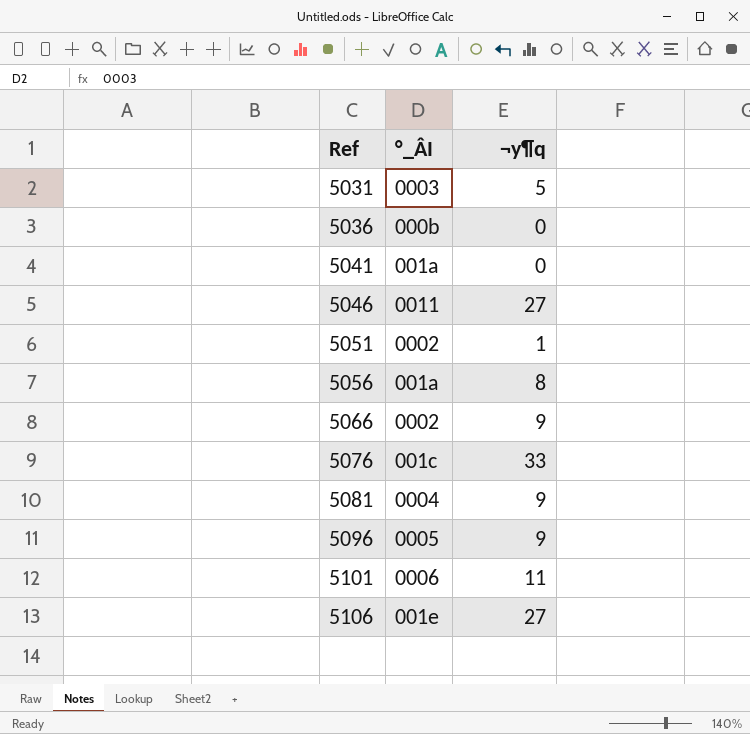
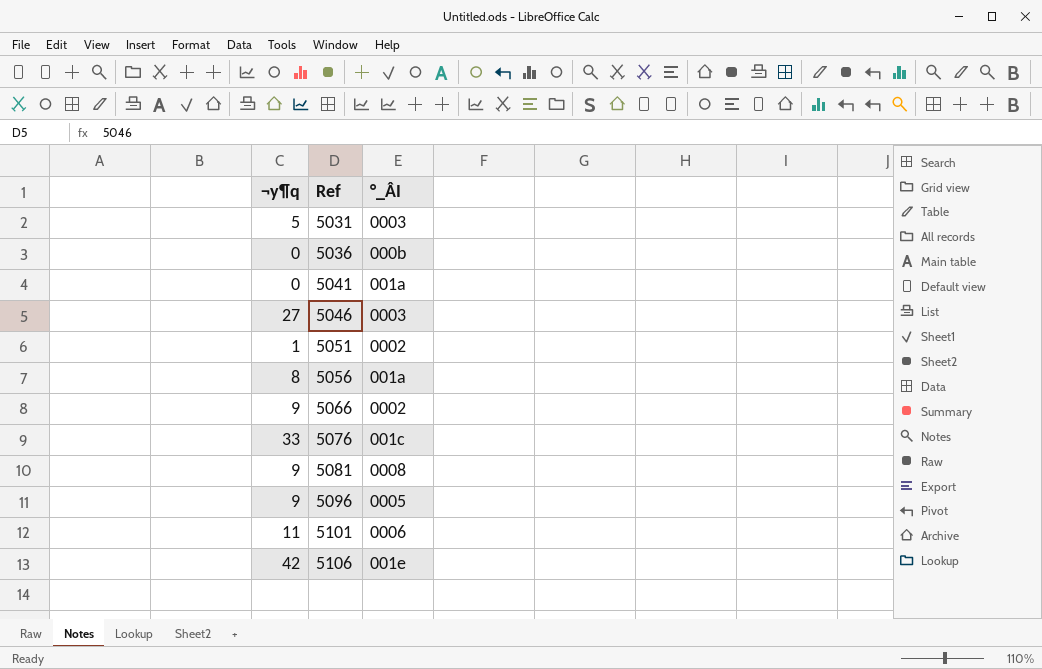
column ¬y¶q | position: 3 -> 1
5046 | °_ÂI: 0011 -> 0003
5081 | °_ÂI: 0004 -> 0008
5106 | ¬y¶q: 27 -> 42

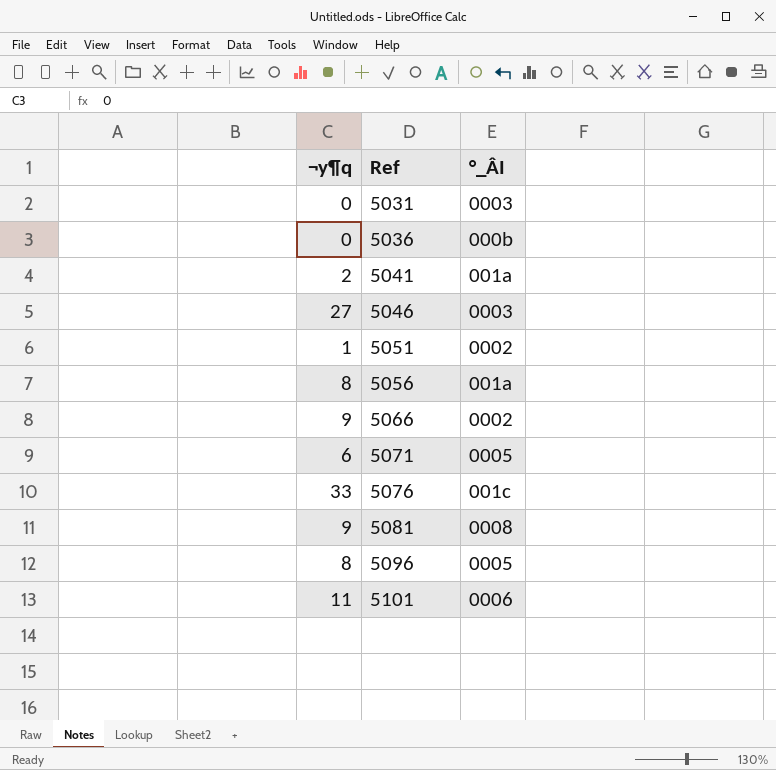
row 5106: 42 | 001e -> none
5031 | ¬y¶q: 5 -> 0
5041 | ¬y¶q: 0 -> 2
row 5071: none -> 6 | 0005
5096 | ¬y¶q: 9 -> 8

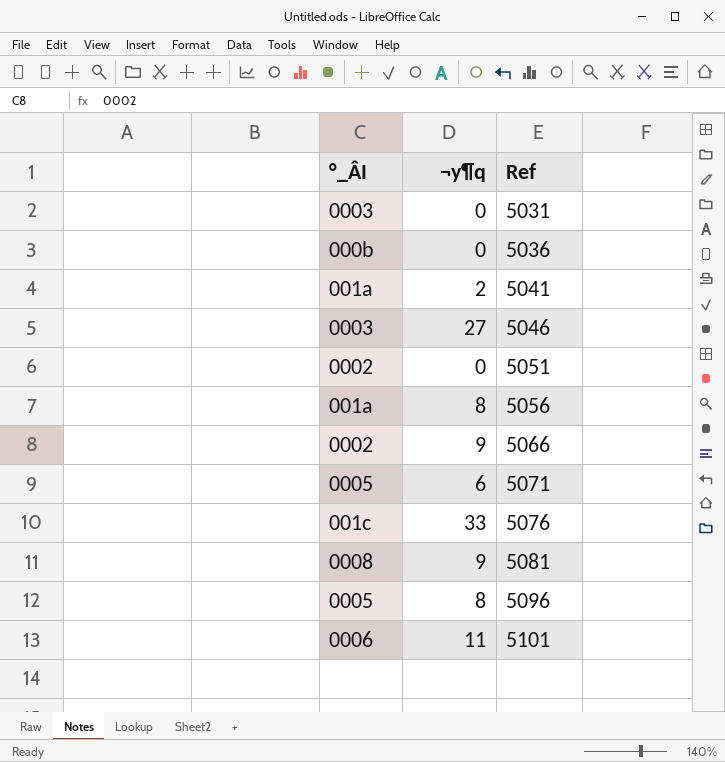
column °_ÂI | position: 3 -> 1
5051 | ¬y¶q: 1 -> 0

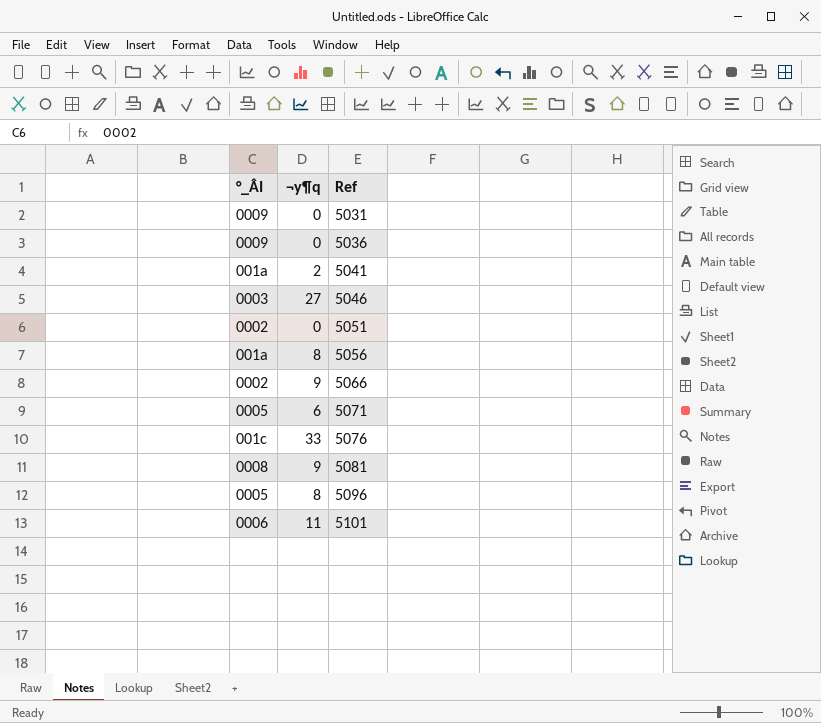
5031 | °_ÂI: 0003 -> 0009
5036 | °_ÂI: 000b -> 0009

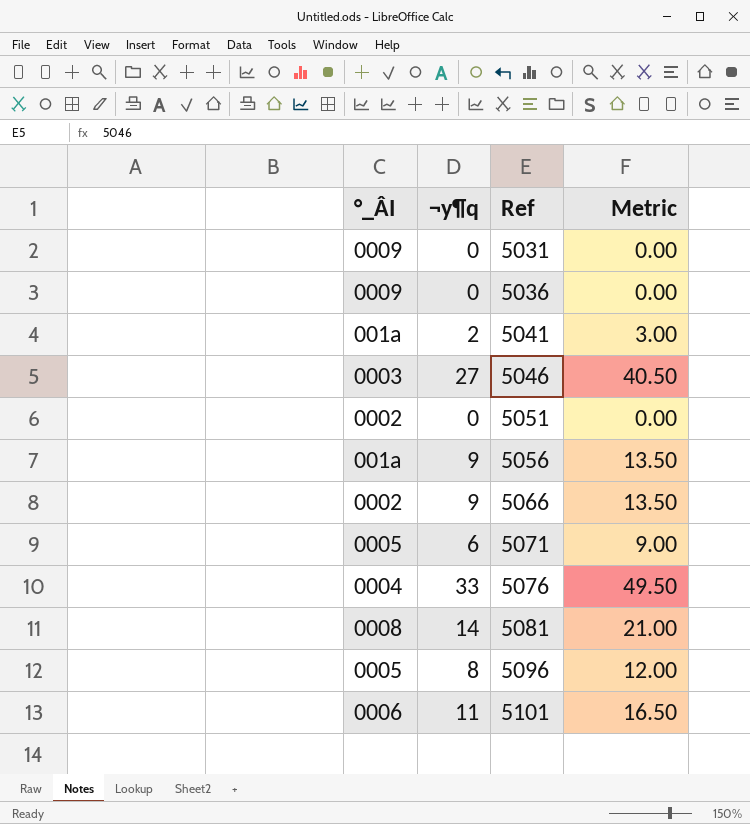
column Metric | formula: none -> [¬y¶q] * 1.5
5056 | ¬y¶q: 8 -> 9
5076 | °_ÂI: 001c -> 0004
5081 | ¬y¶q: 9 -> 14

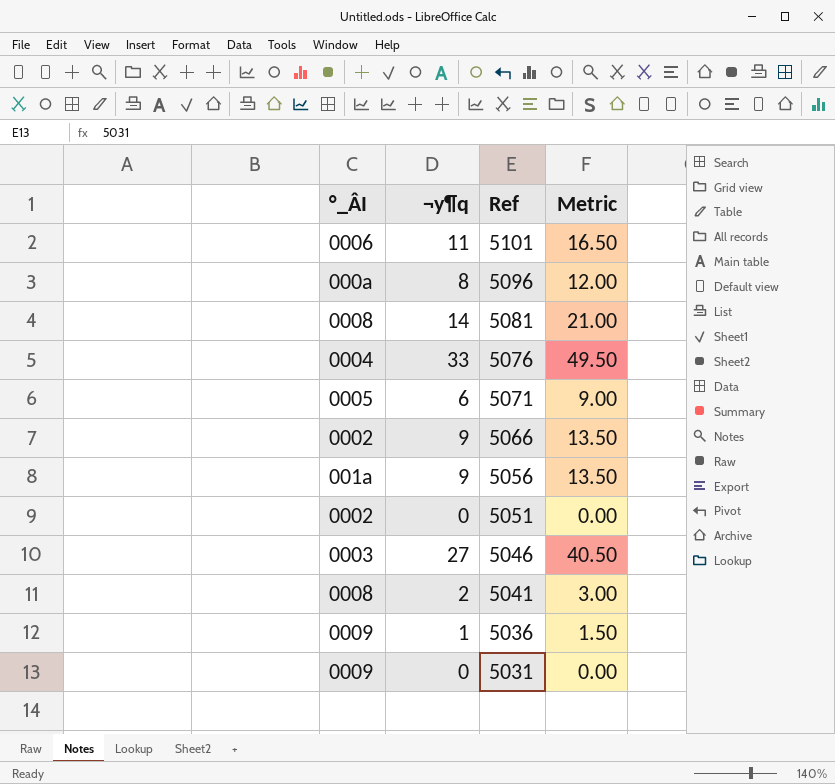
row order: Ref ascending -> Ref descending
5096 | °_ÂI: 0005 -> 000a
5041 | °_ÂI: 001a -> 0008
5036 | ¬y¶q: 0 -> 1
5036 | Metric: 0.00 -> 1.50

